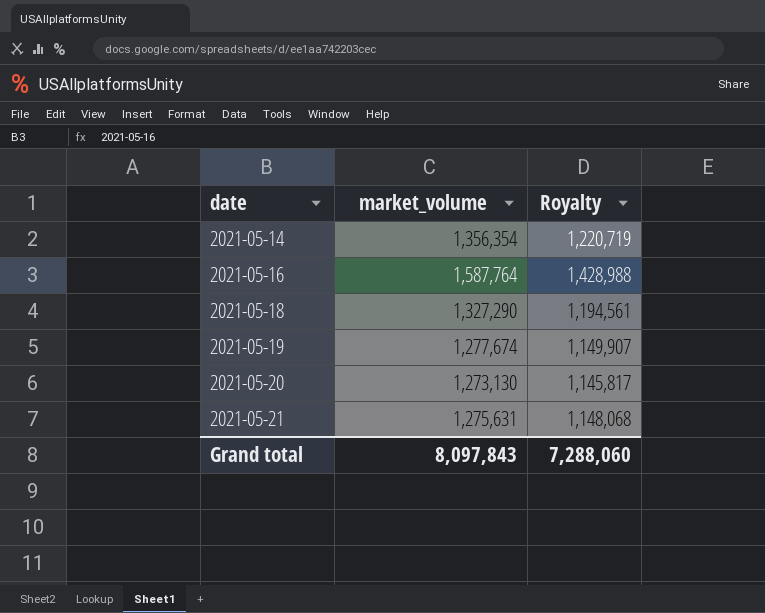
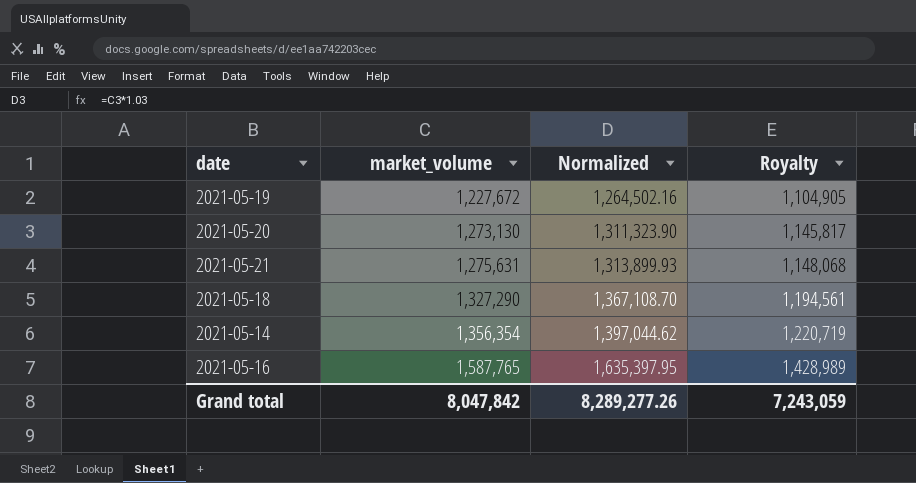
row order: date ascending -> market_volume ascending
column Normalized | formula: none -> [market_volume] * 1.03
2021-05-19 | market_volume: 1,277,674 -> 1,227,672
2021-05-19 | Royalty: 1,149,907 -> 1,104,905
2021-05-16 | market_volume: 1,587,764 -> 1,587,765
2021-05-16 | Royalty: 1,428,988 -> 1,428,989
Grand total | market_volume: 8,097,843 -> 8,047,842
Grand total | Royalty: 7,288,060 -> 7,243,059

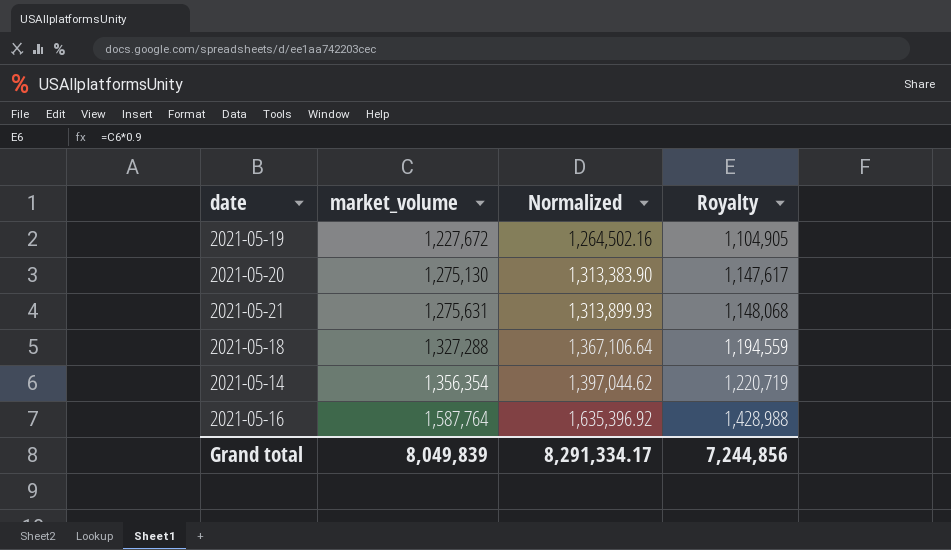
2021-05-20 | market_volume: 1,273,130 -> 1,275,130
2021-05-20 | Normalized: 1,311,323.90 -> 1,313,383.90
2021-05-20 | Royalty: 1,145,817 -> 1,147,617
2021-05-18 | market_volume: 1,327,290 -> 1,327,288
2021-05-18 | Normalized: 1,367,108.70 -> 1,367,106.64
2021-05-18 | Royalty: 1,194,561 -> 1,194,559
2021-05-16 | market_volume: 1,587,765 -> 1,587,764
2021-05-16 | Normalized: 1,635,397.95 -> 1,635,396.92
2021-05-16 | Royalty: 1,428,989 -> 1,428,988
Grand total | market_volume: 8,047,842 -> 8,049,839
Grand total | Normalized: 8,289,277.26 -> 8,291,334.17
Grand total | Royalty: 7,243,059 -> 7,244,856

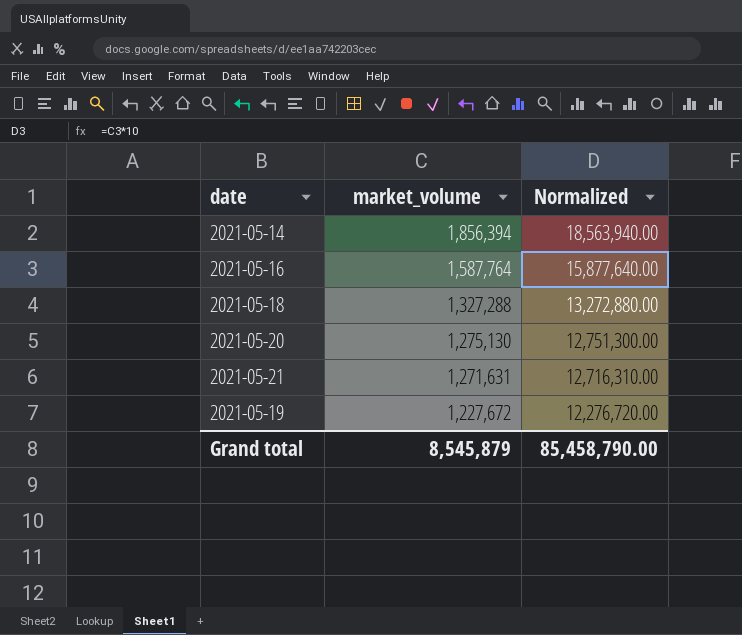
row order: market_volume ascending -> market_volume descending
column Royalty | formula: [market_volume] * 0.9 -> none
column Normalized | formula: [market_volume] * 1.03 -> [market_volume] * 10
2021-05-14 | market_volume: 1,356,354 -> 1,856,394
2021-05-21 | market_volume: 1,275,631 -> 1,271,631
Grand total | market_volume: 8,049,839 -> 8,545,879
Grand total | Normalized: 8,291,334.17 -> 85,458,790.00

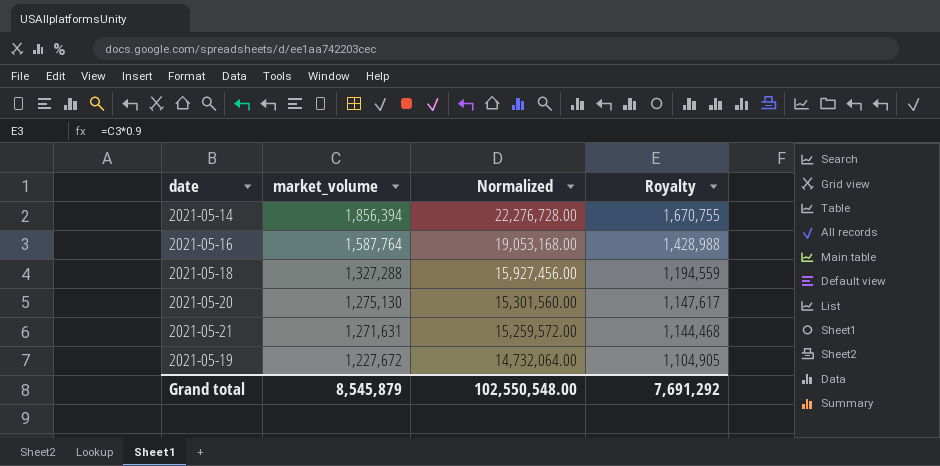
column Normalized | formula: [market_volume] * 10 -> [market_volume] * 12
column Royalty | formula: none -> [market_volume] * 0.9
Grand total | Normalized: 85,458,790.00 -> 102,550,548.00

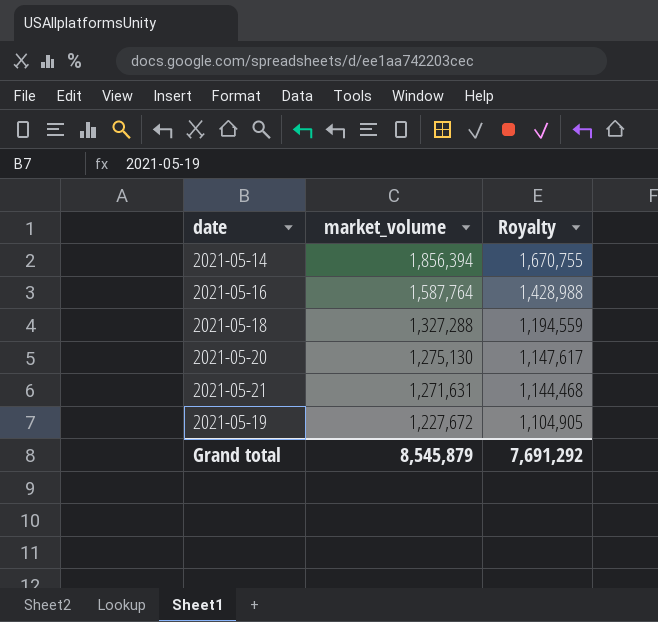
column Normalized | formula: [market_volume] * 12 -> none

